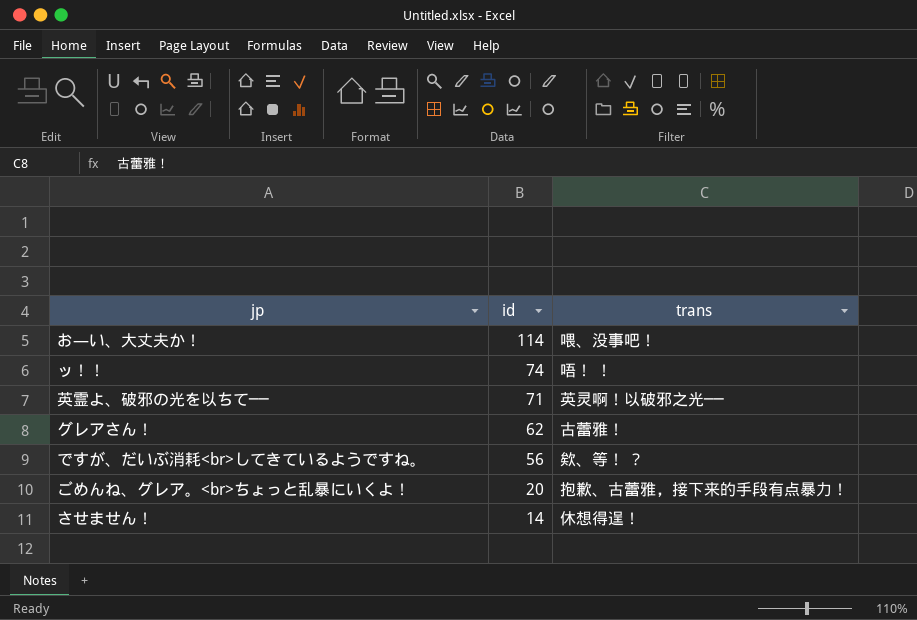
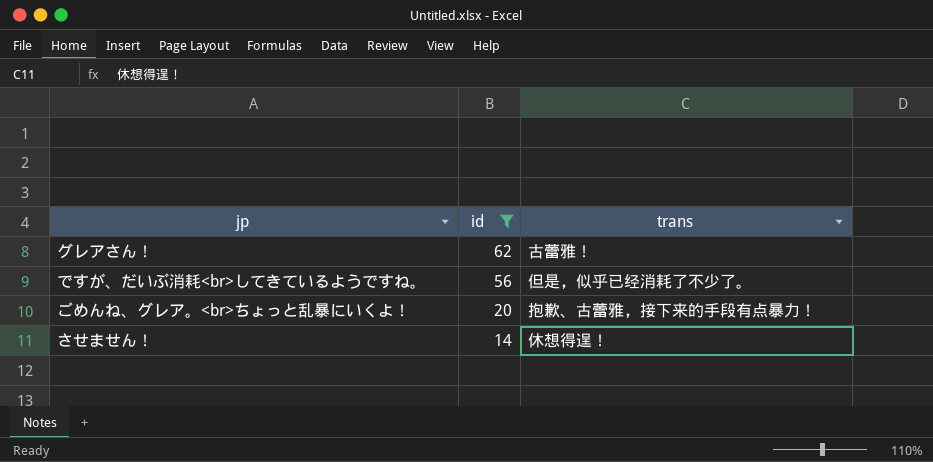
filter: none -> id <= 62
ですが、だいぶ消耗<br>してきているようですね。 | trans: 欸、等！ ？ -> 但是，似乎已经消耗了不少了。

